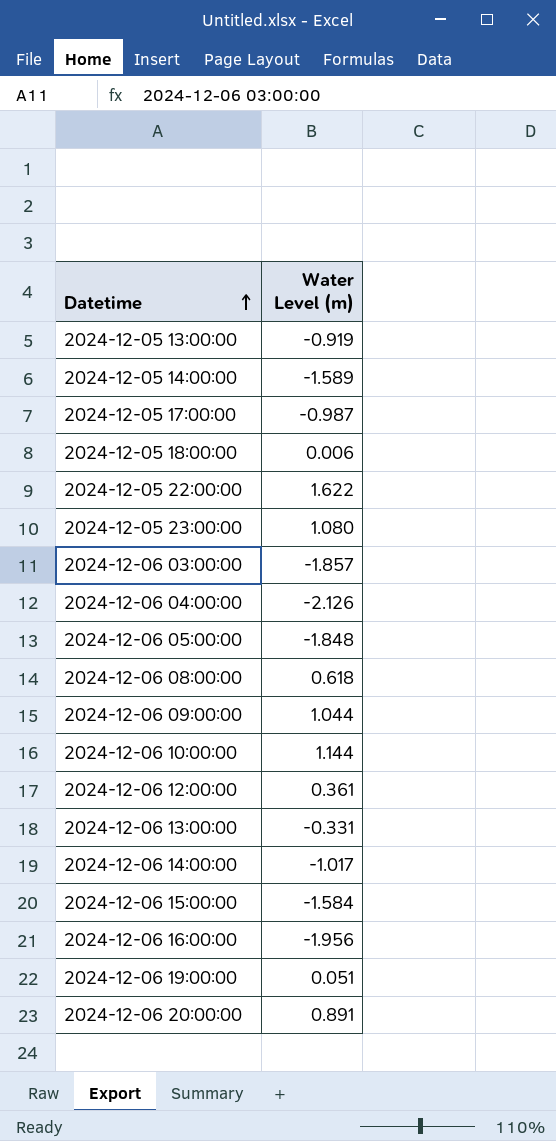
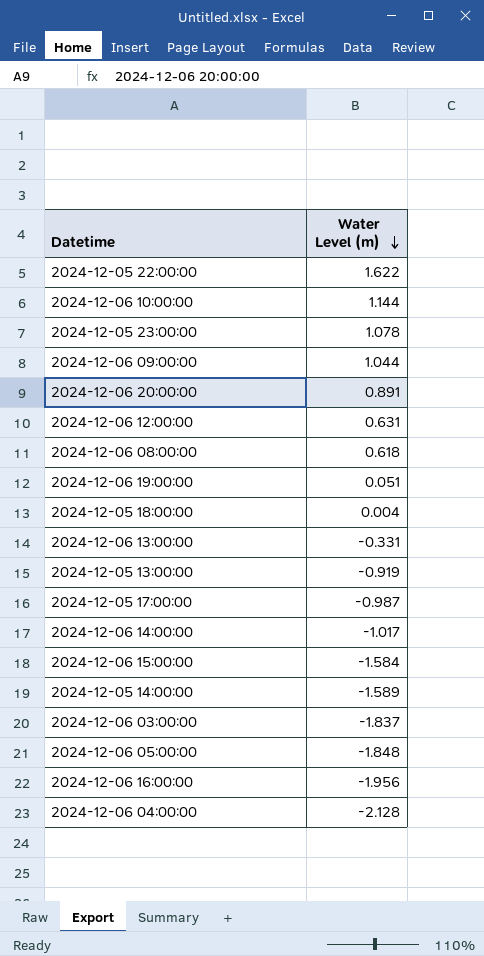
row order: Datetime ascending -> Water Level (m) descending
2024-12-05 23:00:00 | Water Level (m): 1.080 -> 1.078
2024-12-06 12:00:00 | Water Level (m): 0.361 -> 0.631
2024-12-05 18:00:00 | Water Level (m): 0.006 -> 0.004
2024-12-06 03:00:00 | Water Level (m): -1.857 -> -1.837
2024-12-06 04:00:00 | Water Level (m): -2.126 -> -2.128

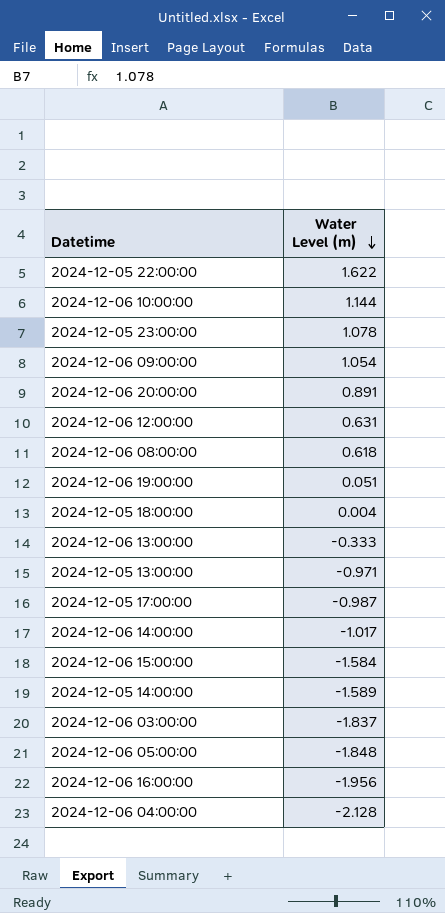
2024-12-06 09:00:00 | Water Level (m): 1.044 -> 1.054
2024-12-06 13:00:00 | Water Level (m): -0.331 -> -0.333
2024-12-05 13:00:00 | Water Level (m): -0.919 -> -0.971

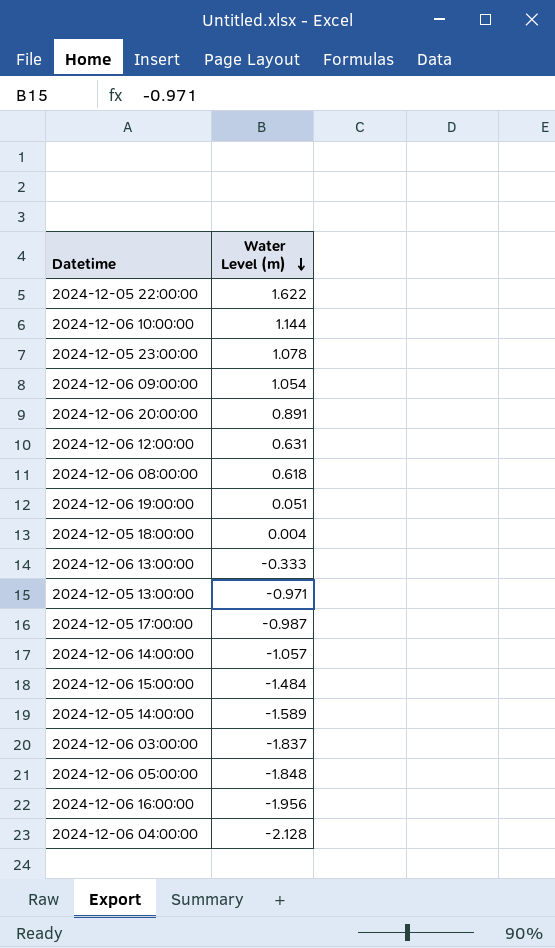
2024-12-06 14:00:00 | Water Level (m): -1.017 -> -1.057
2024-12-06 15:00:00 | Water Level (m): -1.584 -> -1.484

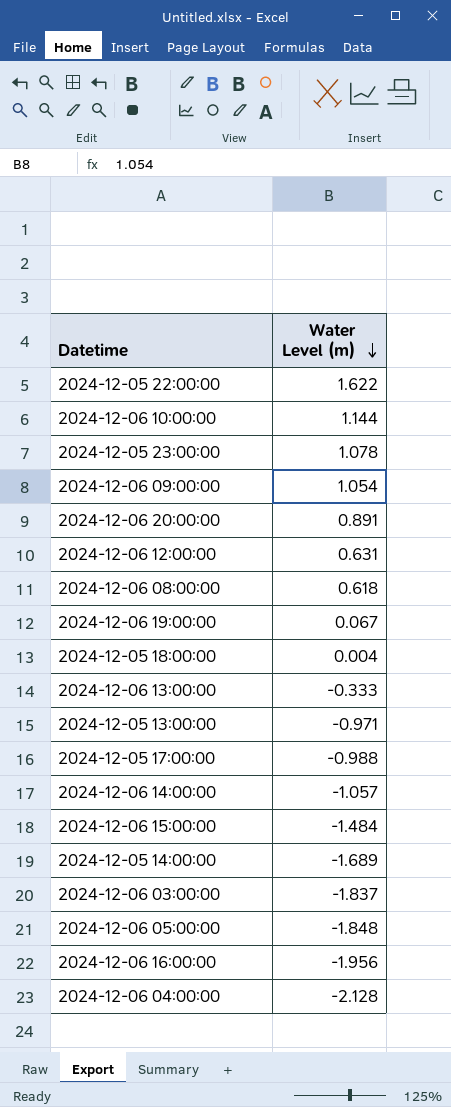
2024-12-06 19:00:00 | Water Level (m): 0.051 -> 0.067
2024-12-05 17:00:00 | Water Level (m): -0.987 -> -0.988
2024-12-05 14:00:00 | Water Level (m): -1.589 -> -1.689

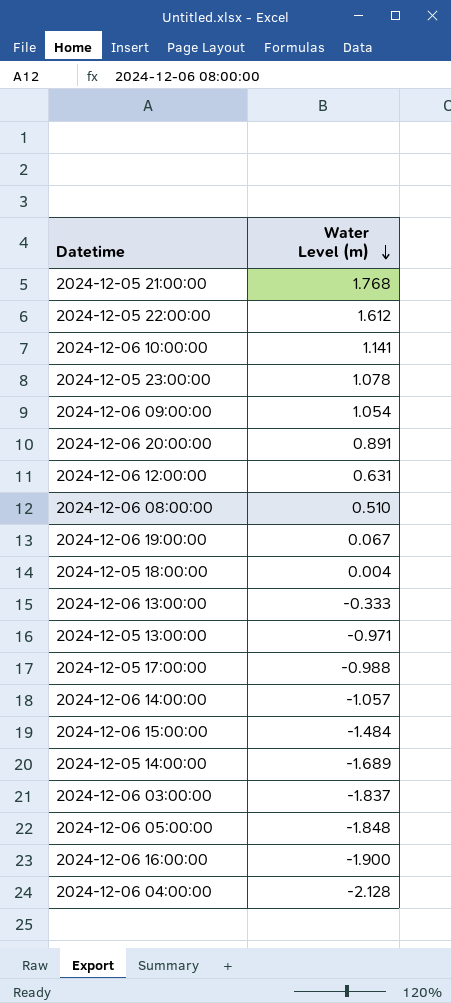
row 2024-12-05 21:00:00: none -> 1.768
2024-12-05 22:00:00 | Water Level (m): 1.622 -> 1.612
2024-12-06 10:00:00 | Water Level (m): 1.144 -> 1.141
2024-12-06 08:00:00 | Water Level (m): 0.618 -> 0.510
2024-12-06 16:00:00 | Water Level (m): -1.956 -> -1.900

